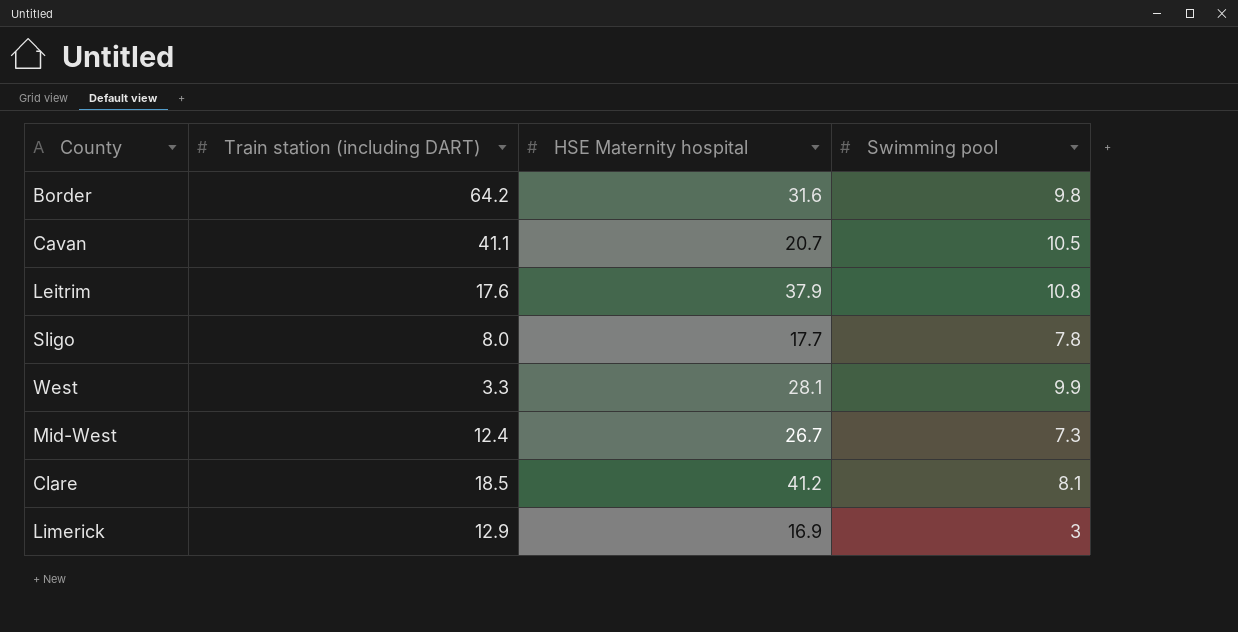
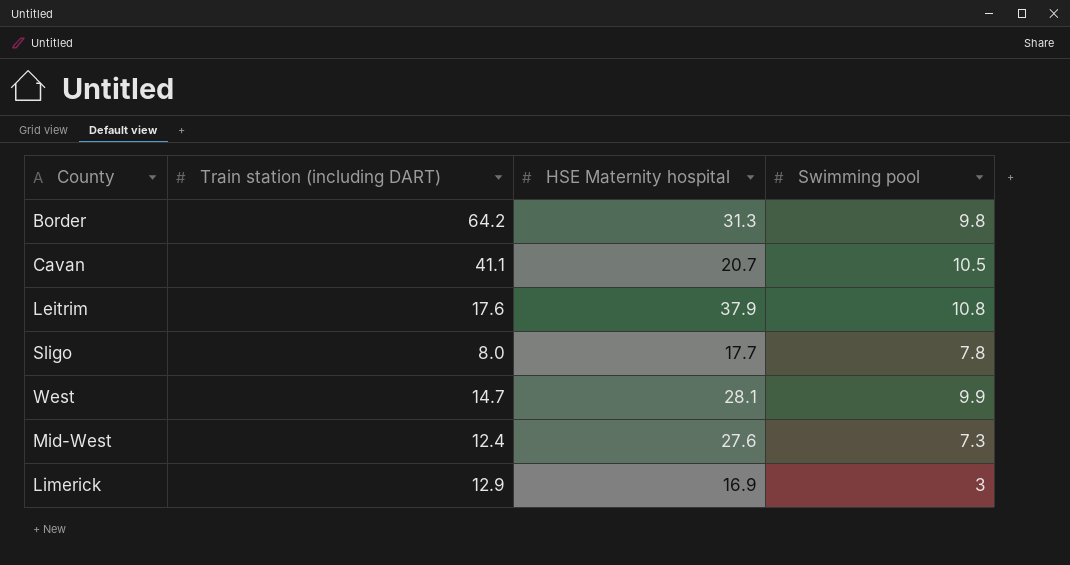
row Clare: 18.5 | 41.2 | 8.1 -> none
Border | HSE Maternity hospital: 31.6 -> 31.3
West | Train station (including DART): 3.3 -> 14.7
Mid-West | HSE Maternity hospital: 26.7 -> 27.6

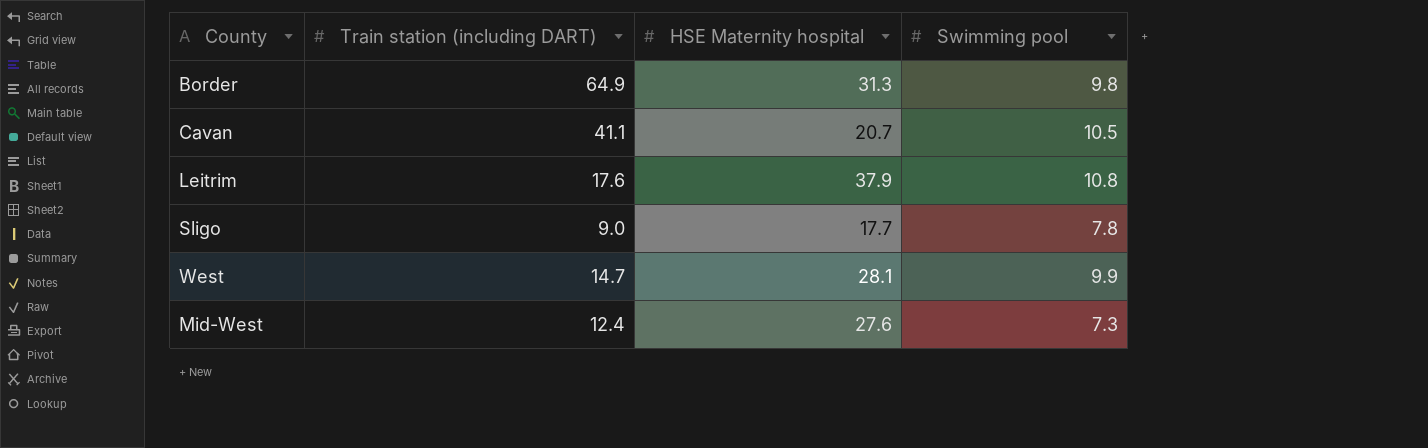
row Limerick: 12.9 | 16.9 | 3 -> none
Border | Train station (including DART): 64.2 -> 64.9
Sligo | Train station (including DART): 8.0 -> 9.0

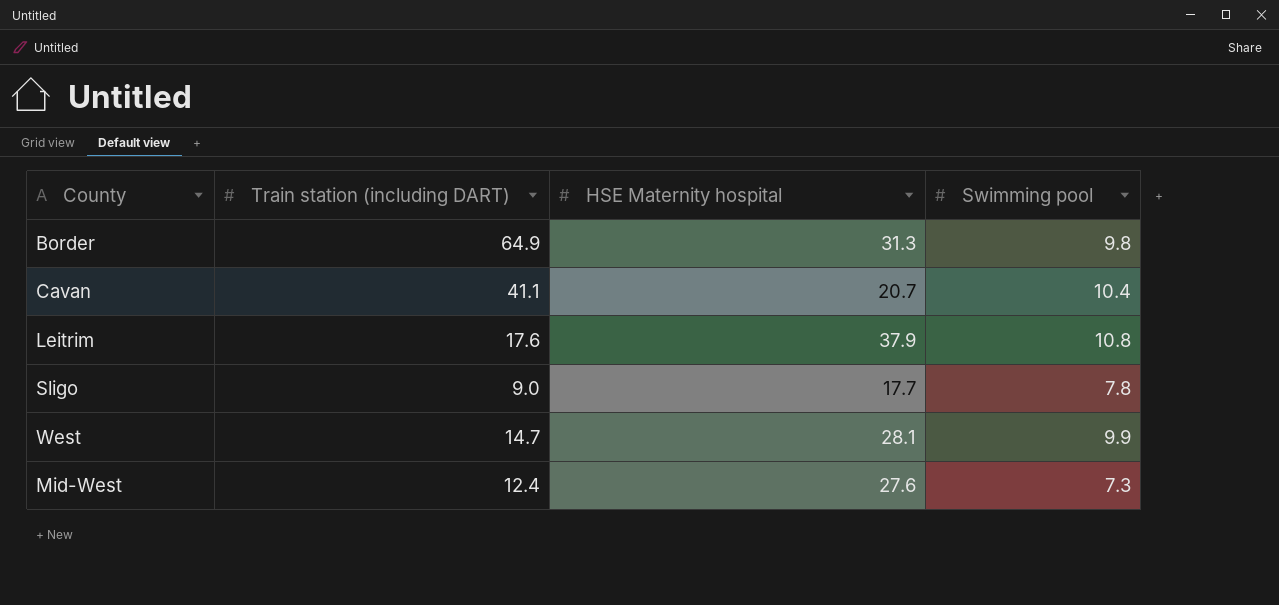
Cavan | Swimming pool: 10.5 -> 10.4

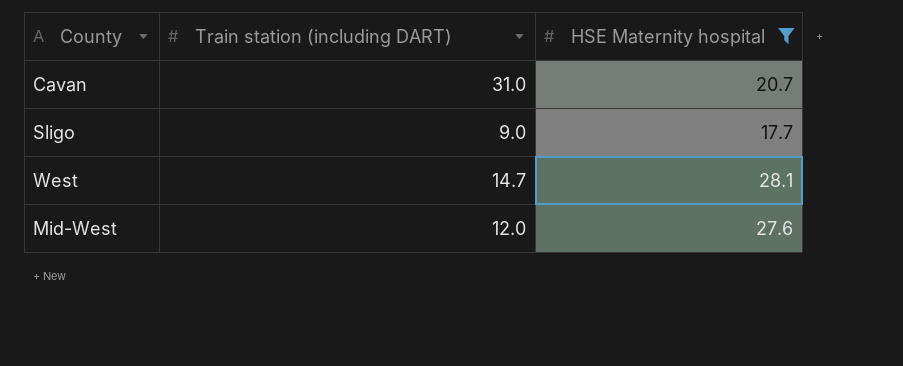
filter: none -> HSE Maternity hospital <= 28.1
column Swimming pool | position: 4 -> none
Cavan | Train station (including DART): 41.1 -> 31.0
Mid-West | Train station (including DART): 12.4 -> 12.0

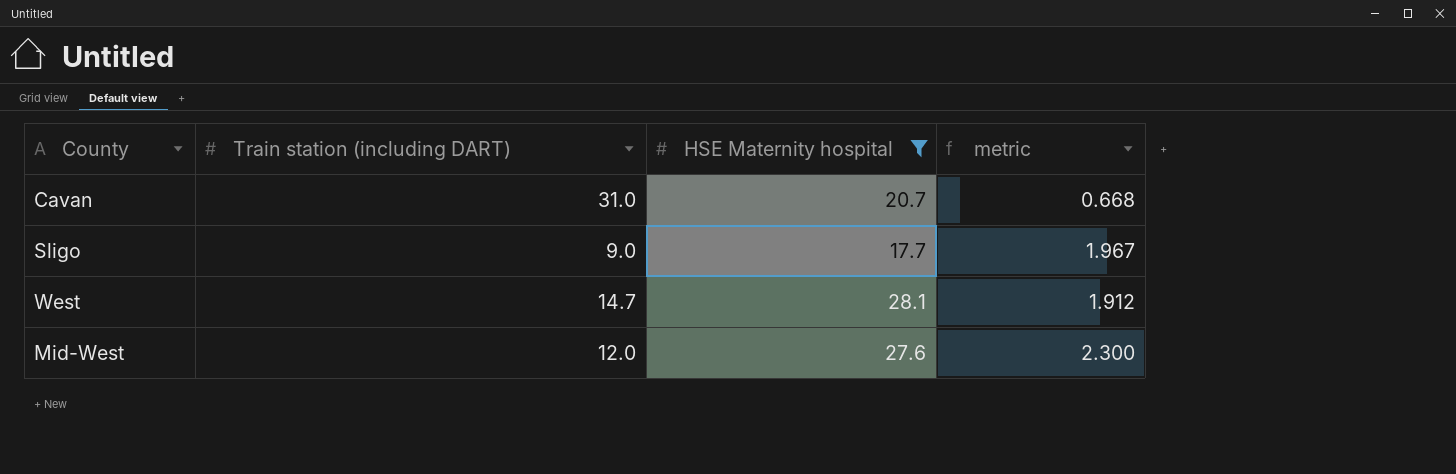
column metric | formula: none -> [HSE Maternity hospital] / [Train station (including DART)]

